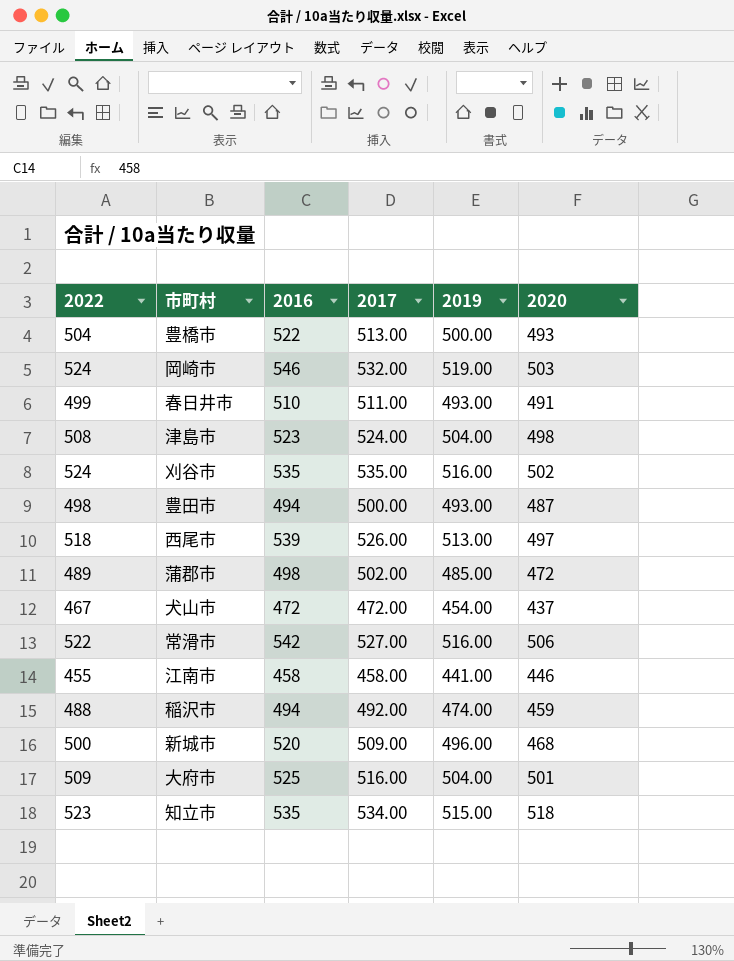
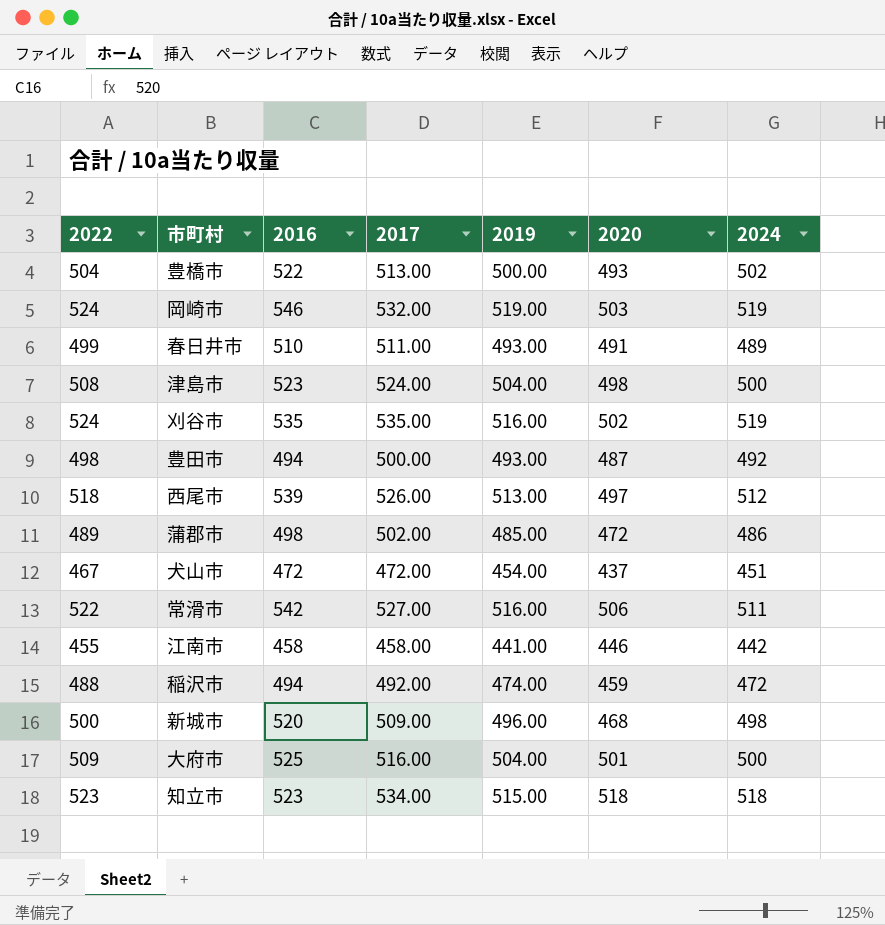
column 2024 | position: none -> 7
知立市 | 2016: 535 -> 523

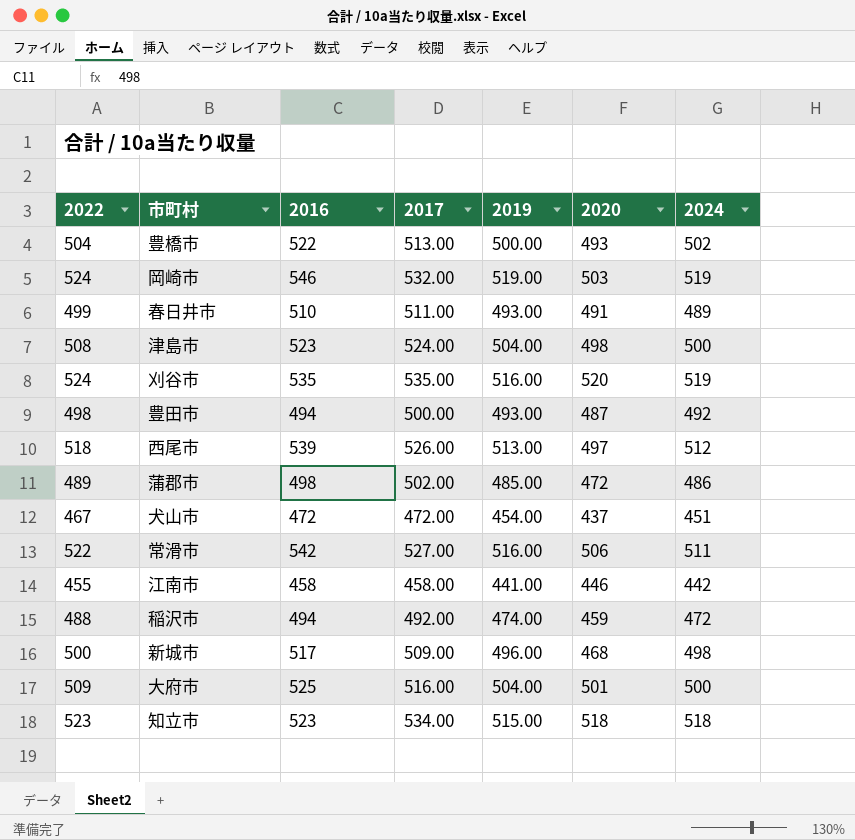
刈谷市 | 2020: 502 -> 520
新城市 | 2016: 520 -> 517

